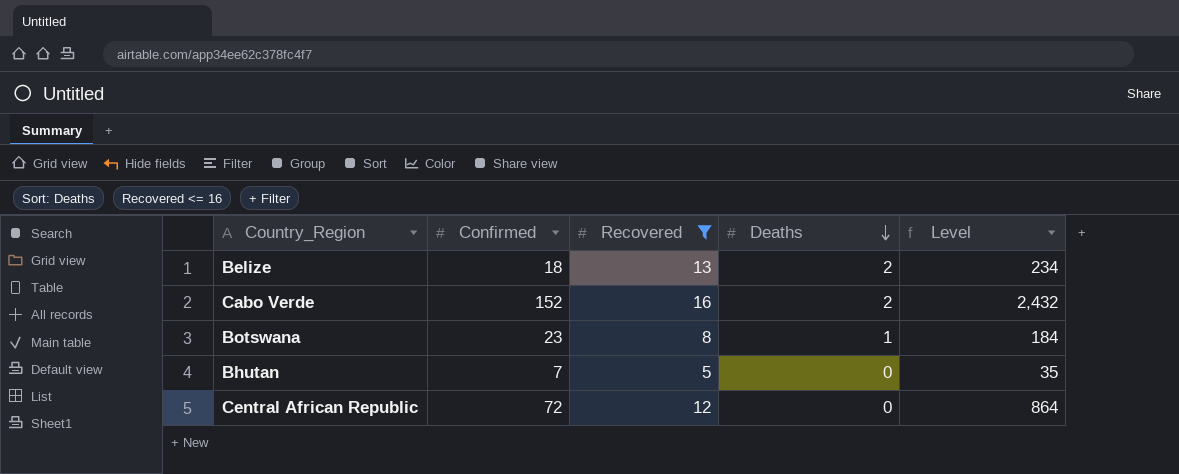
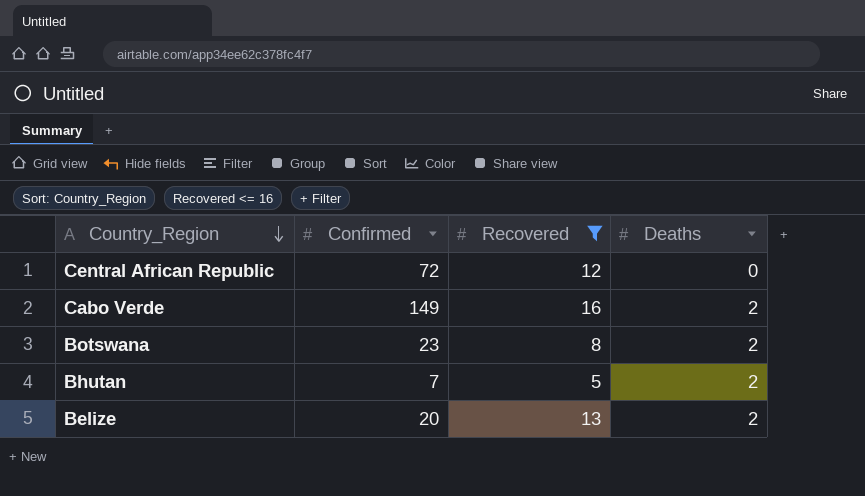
row order: Deaths descending -> Country_Region descending
column Level | formula: [Confirmed] * [Recovered] -> none
Cabo Verde | Confirmed: 152 -> 149
Botswana | Deaths: 1 -> 2
Bhutan | Deaths: 0 -> 2
Belize | Confirmed: 18 -> 20

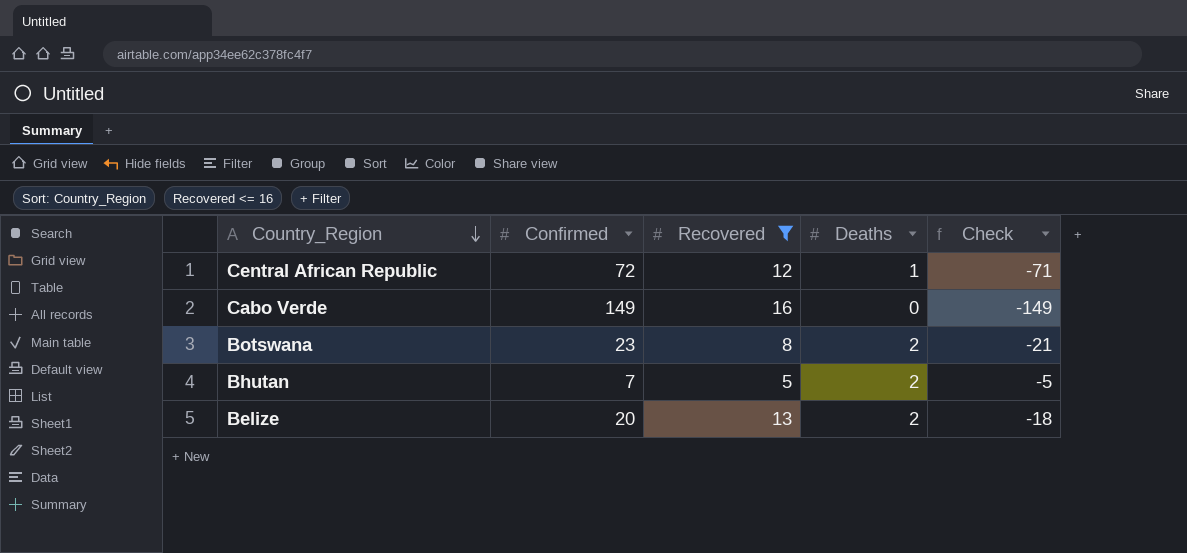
column Check | formula: none -> [Deaths] - [Confirmed]
Central African Republic | Deaths: 0 -> 1
Cabo Verde | Deaths: 2 -> 0

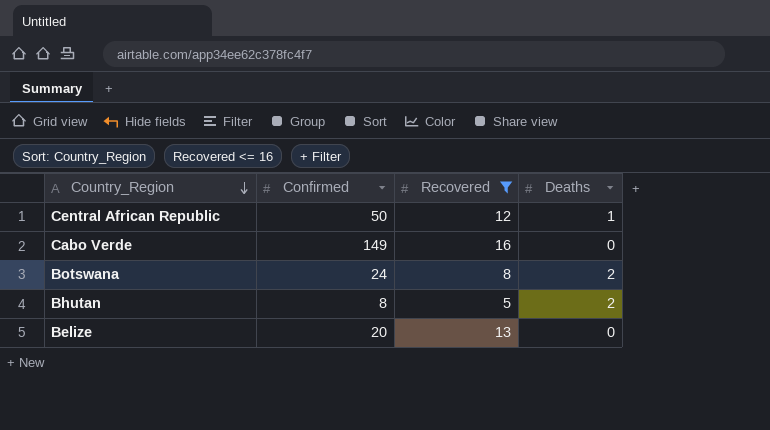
column Check | formula: [Deaths] - [Confirmed] -> none
Central African Republic | Confirmed: 72 -> 50
Botswana | Confirmed: 23 -> 24
Bhutan | Confirmed: 7 -> 8
Belize | Deaths: 2 -> 0

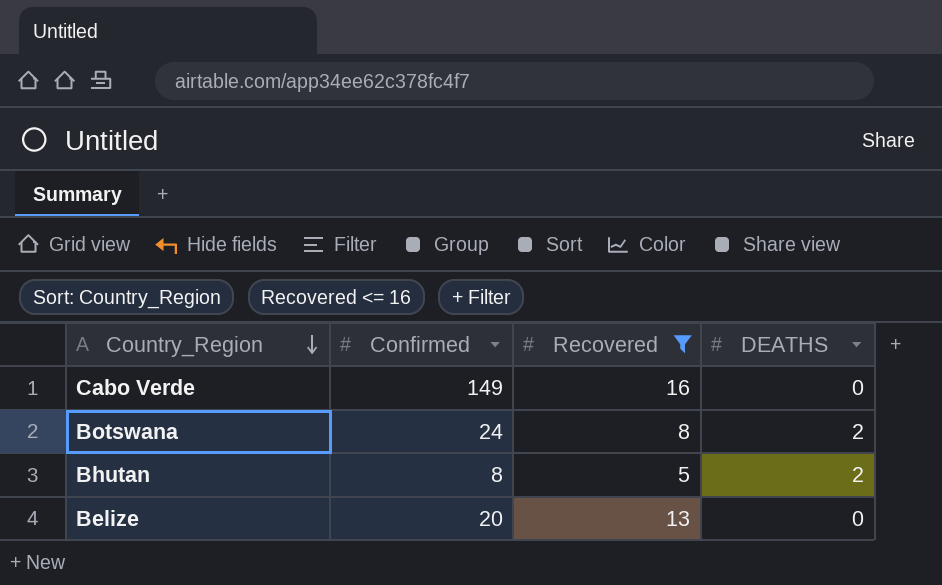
column name: Deaths -> DEATHS
row Central African Republic: 50 | 12 | 1 -> none

